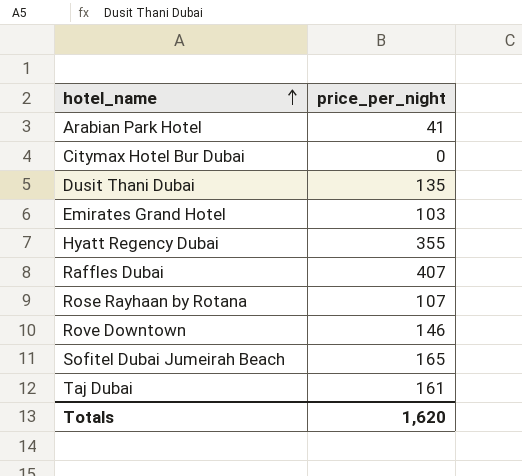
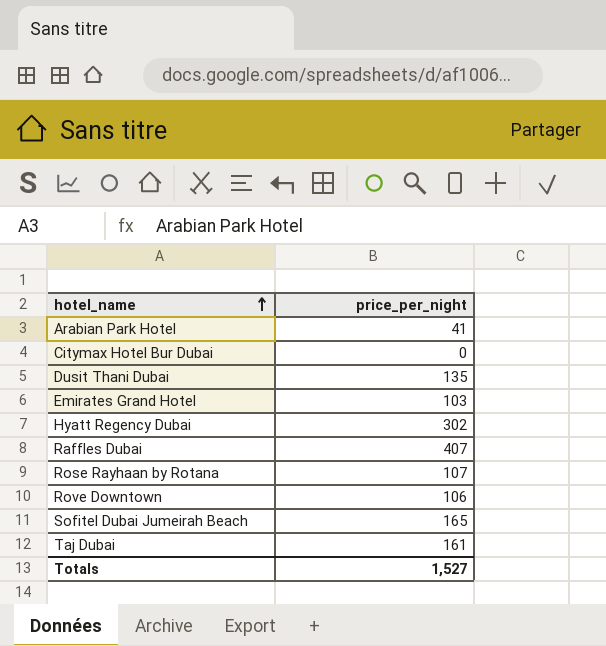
Hyatt Regency Dubai | price_per_night: 355 -> 302
Rove Downtown | price_per_night: 146 -> 106
Totals | price_per_night: 1,620 -> 1,527

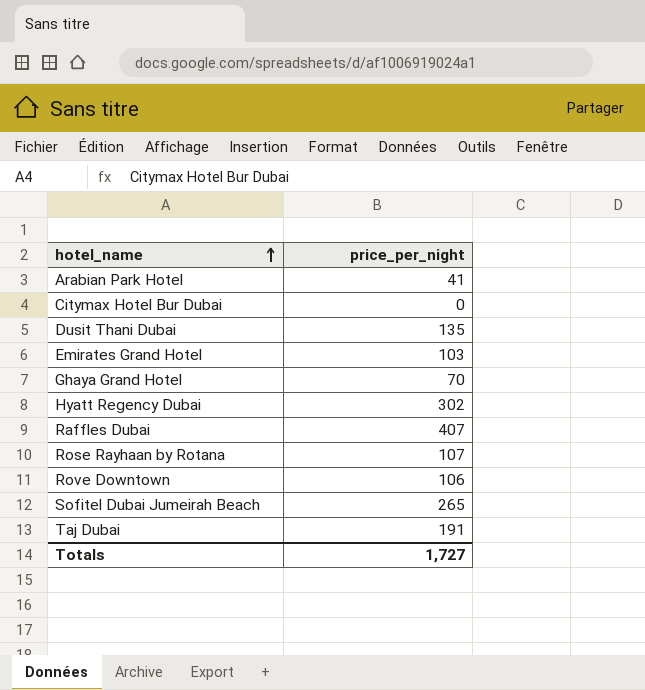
row Ghaya Grand Hotel: none -> 70
Sofitel Dubai Jumeirah Beach | price_per_night: 165 -> 265
Taj Dubai | price_per_night: 161 -> 191
Totals | price_per_night: 1,527 -> 1,727

